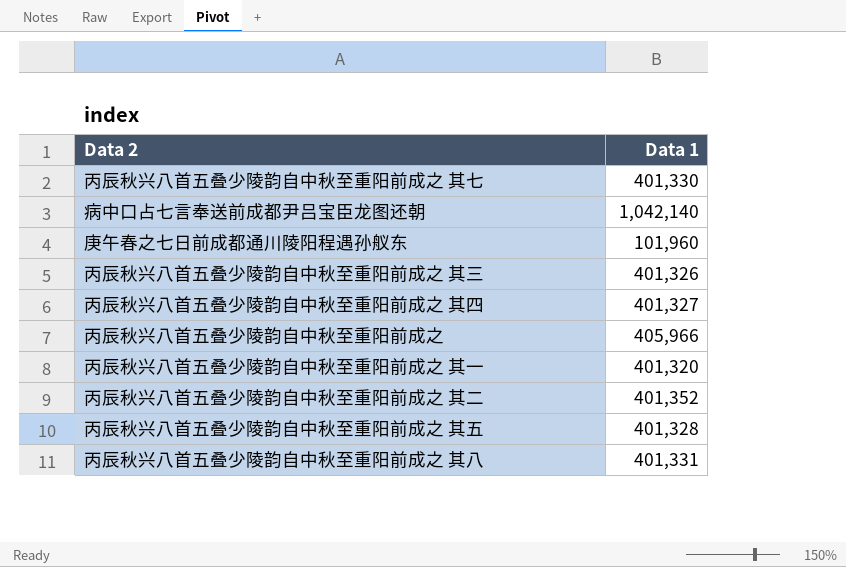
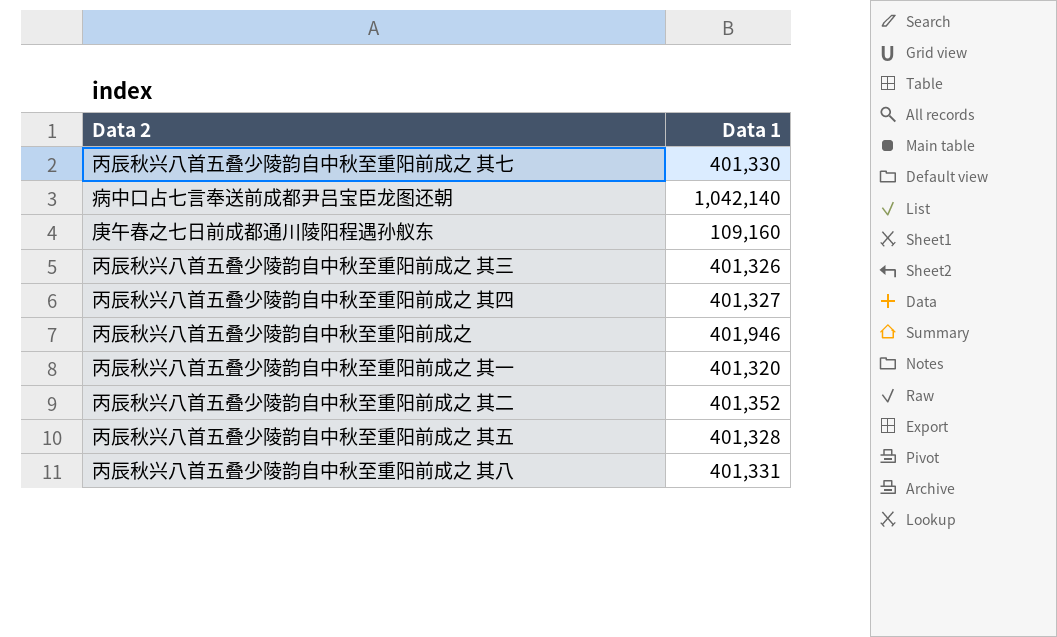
庚午春之七日前成都通川陵阳程遇孙舣东 | Data 1: 101,960 -> 109,160
丙辰秋兴八首五叠少陵韵自中秋至重阳前成之 | Data 1: 405,966 -> 401,946

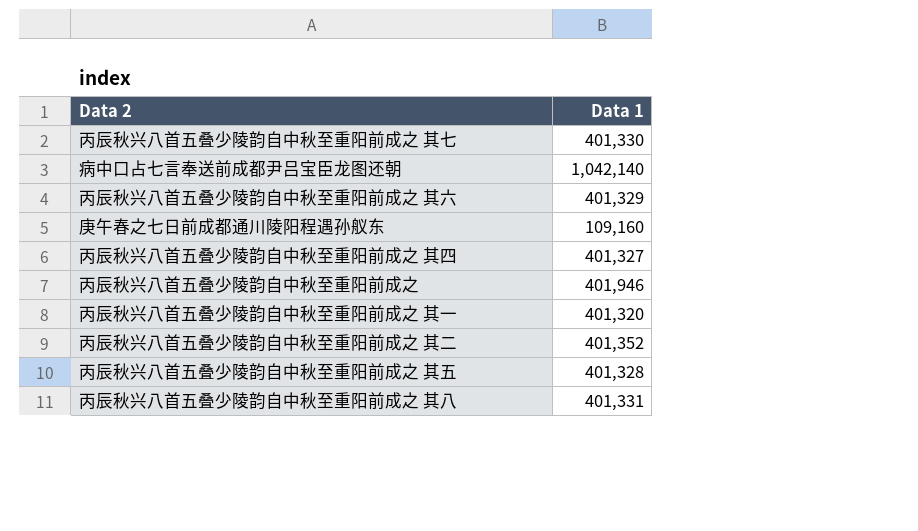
row 丙辰秋兴八首五叠少陵韵自中秋至重阳前成之 其三: 401,326 -> none
row 丙辰秋兴八首五叠少陵韵自中秋至重阳前成之 其六: none -> 401,329

